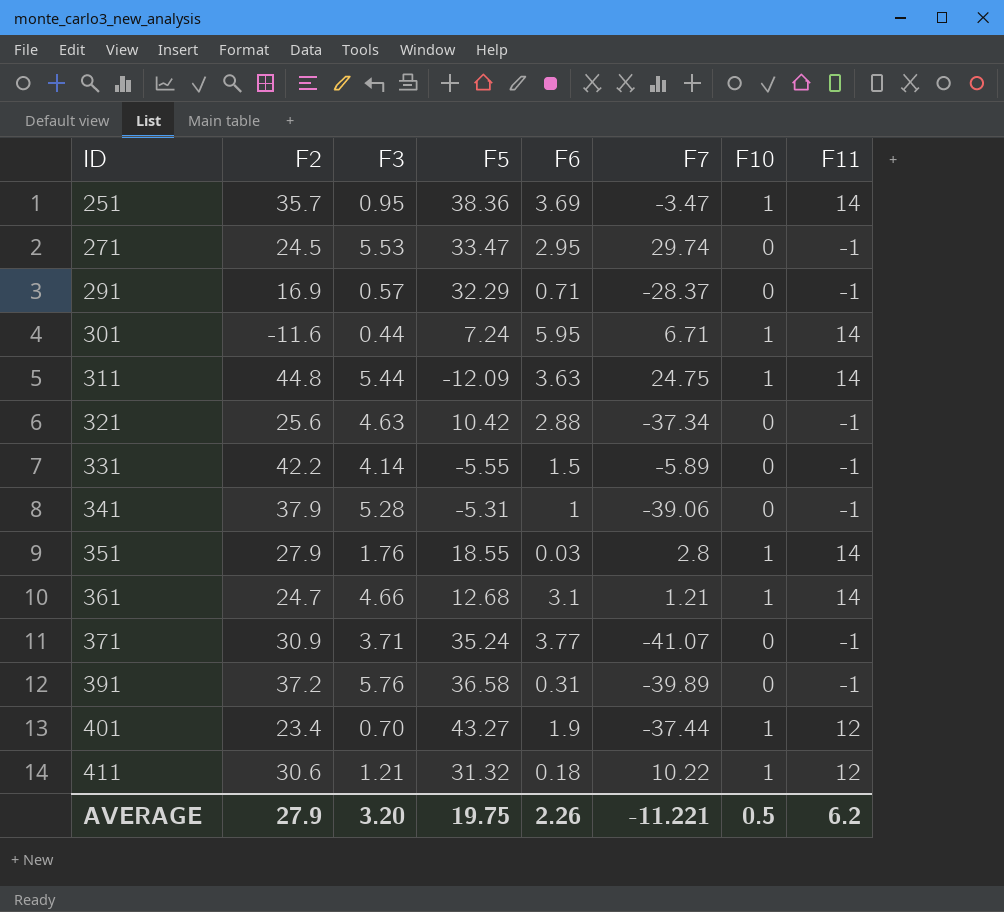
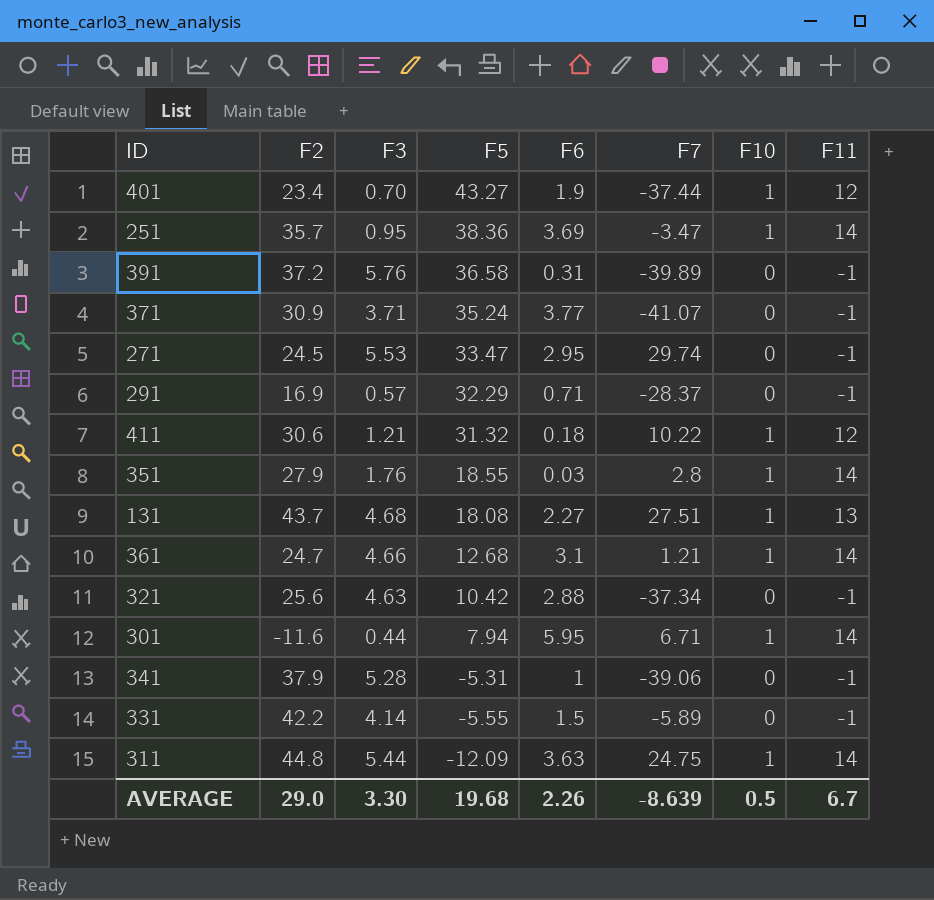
row order: ID ascending -> F5 descending
row 131: none -> 43.7 | 4.68 | 18.08 | 2.27 | 27.51 | 1 | 13
301 | F5: 7.24 -> 7.94
AVERAGE | F2: 27.9 -> 29.0
AVERAGE | F3: 3.20 -> 3.30
AVERAGE | F5: 19.75 -> 19.68
AVERAGE | F7: -11.221 -> -8.639
AVERAGE | F11: 6.2 -> 6.7

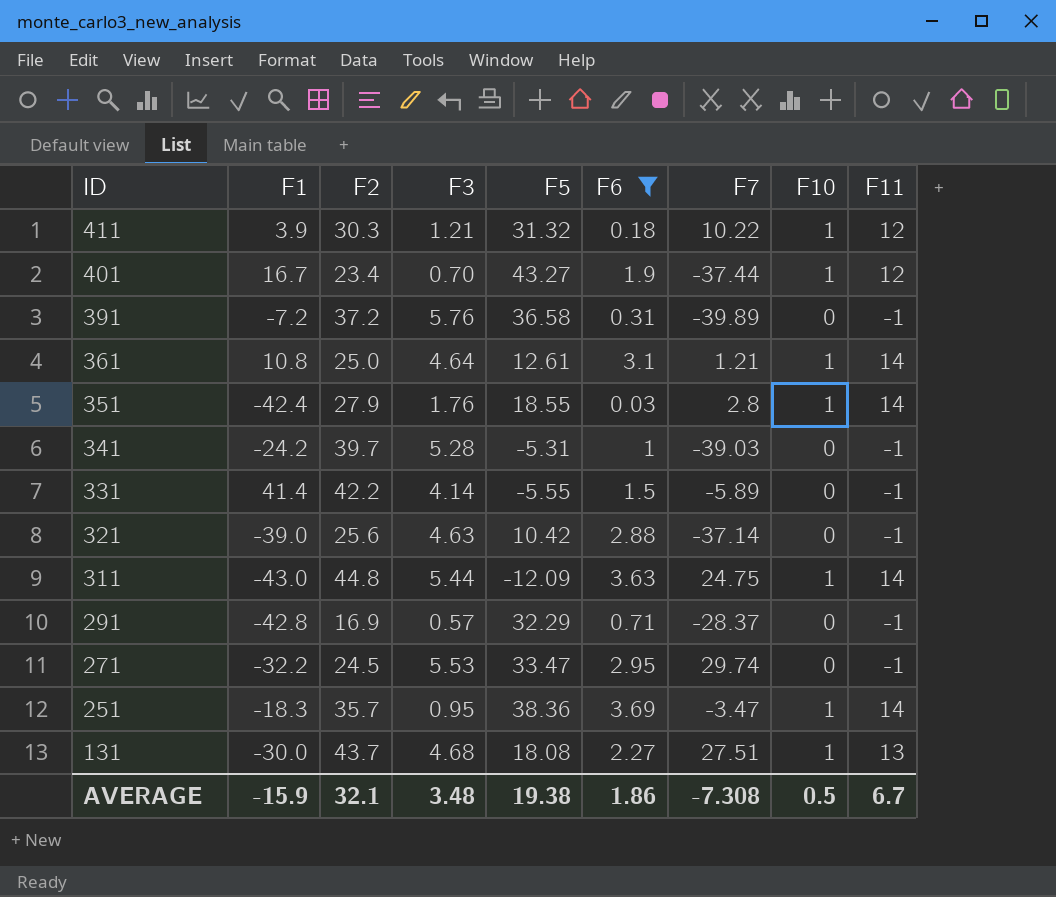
filter: none -> F6 <= 3.69
row order: F5 descending -> ID descending
column F1 | position: none -> 2
411 | F2: 30.6 -> 30.3
361 | F2: 24.7 -> 25.0
361 | F3: 4.66 -> 4.64
361 | F5: 12.68 -> 12.61
341 | F2: 37.9 -> 39.7
341 | F7: -39.06 -> -39.03
321 | F7: -37.34 -> -37.14
AVERAGE | F2: 29.0 -> 32.1
AVERAGE | F3: 3.30 -> 3.48
AVERAGE | F5: 19.68 -> 19.38
AVERAGE | F6: 2.26 -> 1.86
AVERAGE | F7: -8.639 -> -7.308

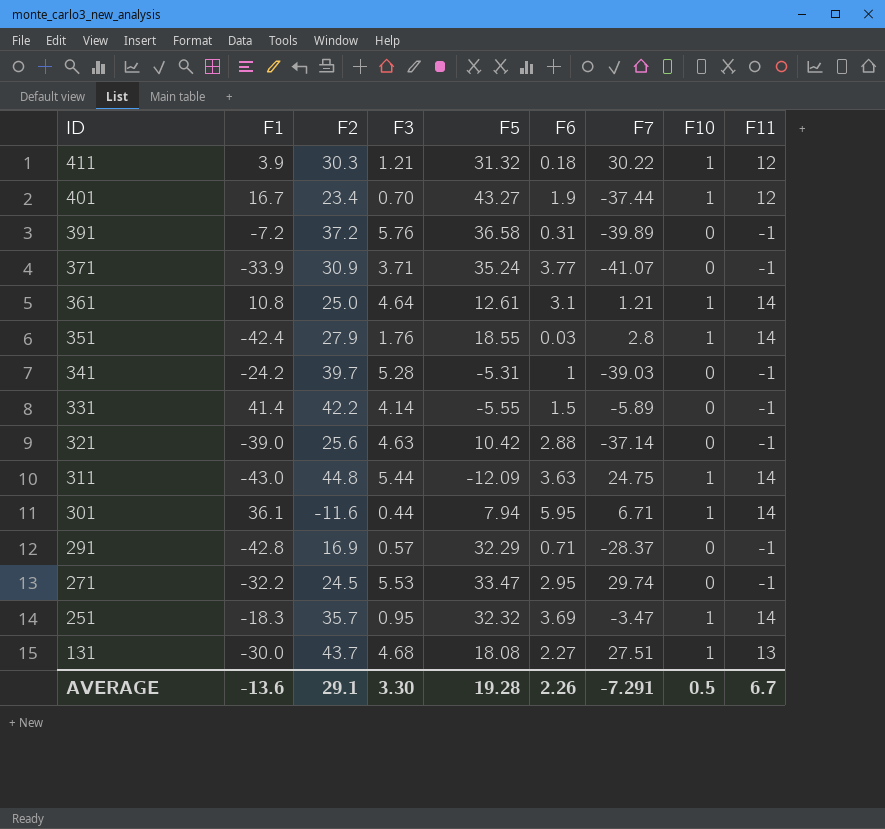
filter: F6 <= 3.69 -> none
411 | F7: 10.22 -> 30.22
251 | F5: 38.36 -> 32.32
AVERAGE | F1: -15.9 -> -13.6
AVERAGE | F2: 32.1 -> 29.1
AVERAGE | F3: 3.48 -> 3.30
AVERAGE | F5: 19.38 -> 19.28
AVERAGE | F6: 1.86 -> 2.26
AVERAGE | F7: -7.308 -> -7.291

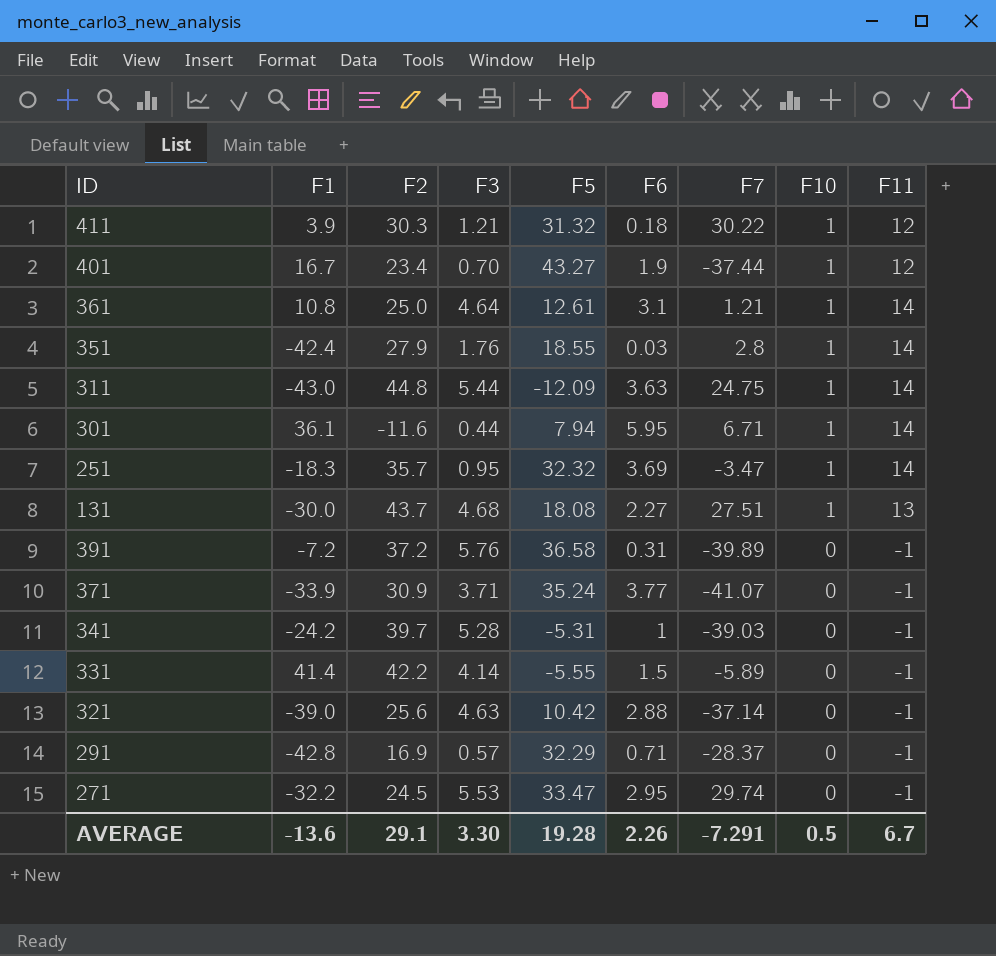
row order: ID descending -> F10 descending

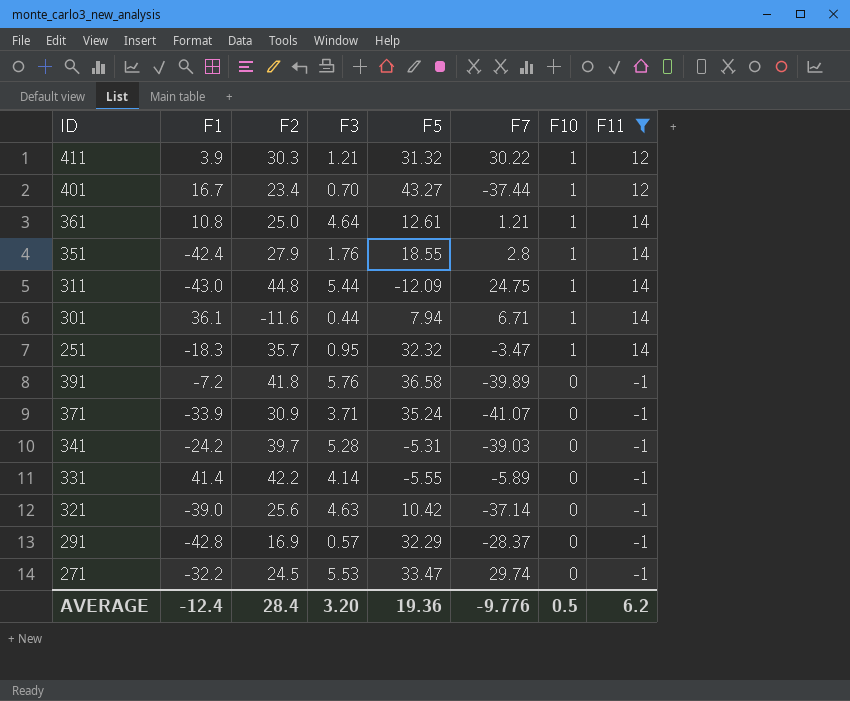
filter: none -> F11 != 13
column F6 | position: 6 -> none
391 | F2: 37.2 -> 41.8
AVERAGE | F1: -13.6 -> -12.4
AVERAGE | F2: 29.1 -> 28.4
AVERAGE | F3: 3.30 -> 3.20
AVERAGE | F5: 19.28 -> 19.36
AVERAGE | F7: -7.291 -> -9.776
AVERAGE | F11: 6.7 -> 6.2

